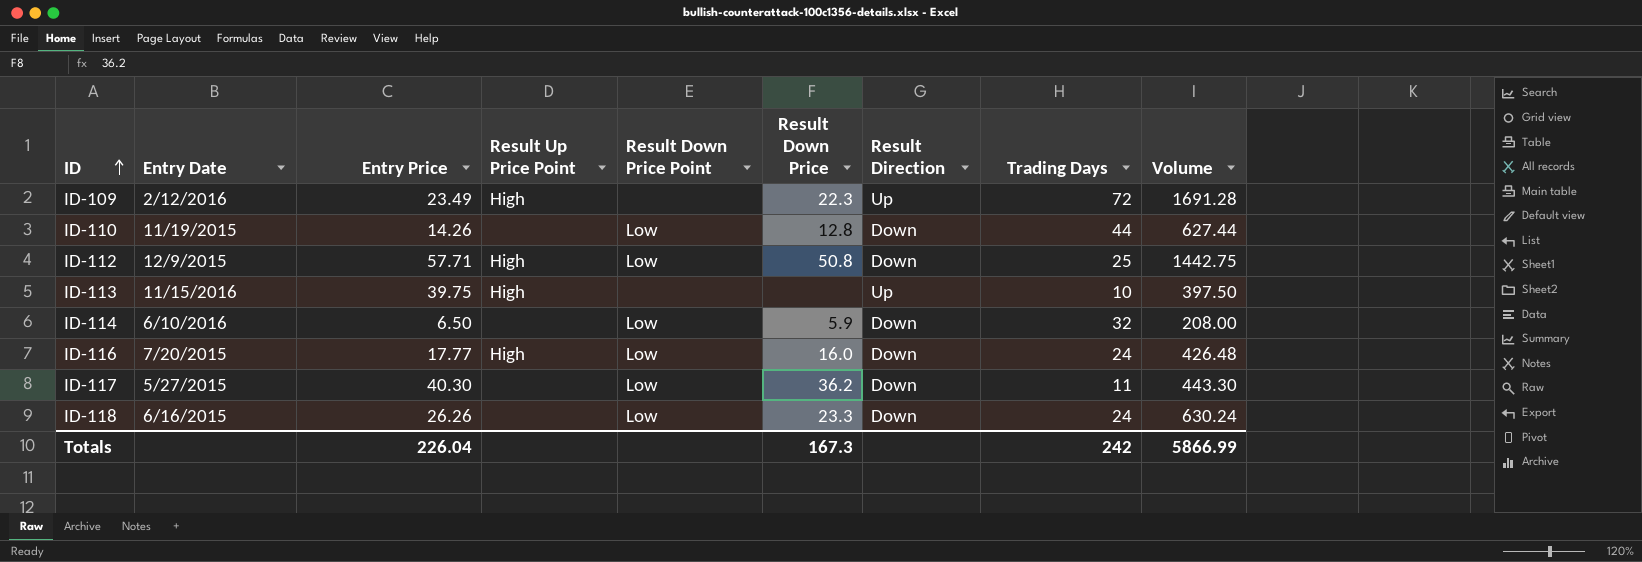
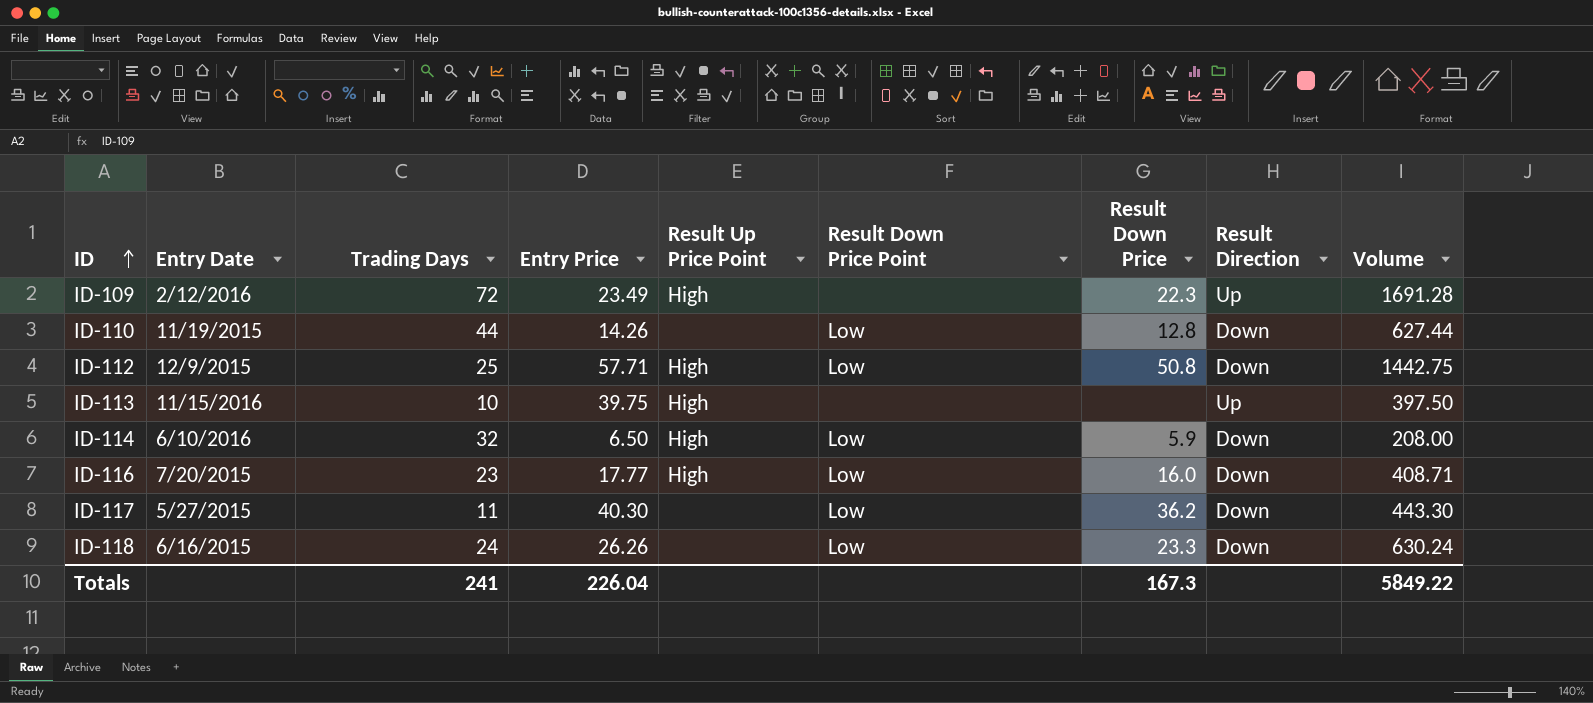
column Trading Days | position: 8 -> 3
ID-114 | Result Up Price Point: none -> High
ID-116 | Trading Days: 24 -> 23
ID-116 | Volume: 426.48 -> 408.71
Totals | Trading Days: 242 -> 241
Totals | Volume: 5866.99 -> 5849.22

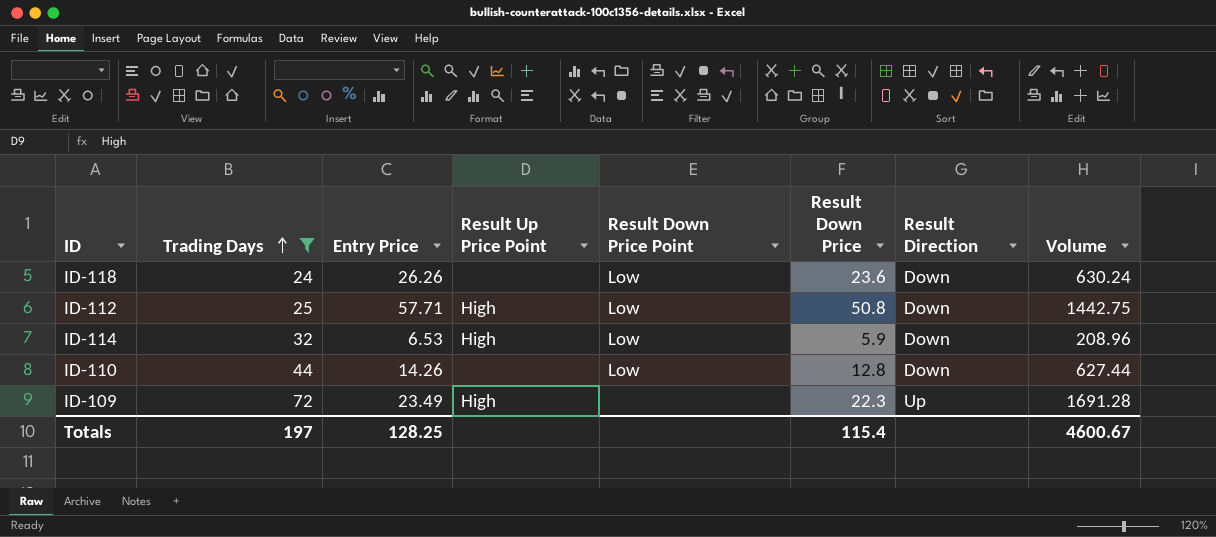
filter: none -> Trading Days >= 24
row order: ID ascending -> Trading Days ascending
column Entry Date | position: 2 -> none
ID-118 | Result Down Price: 23.3 -> 23.6
ID-114 | Entry Price: 6.50 -> 6.53
ID-114 | Volume: 208.00 -> 208.96
Totals | Trading Days: 241 -> 197
Totals | Entry Price: 226.04 -> 128.25
Totals | Result Down Price: 167.3 -> 115.4
Totals | Volume: 5849.22 -> 4600.67

